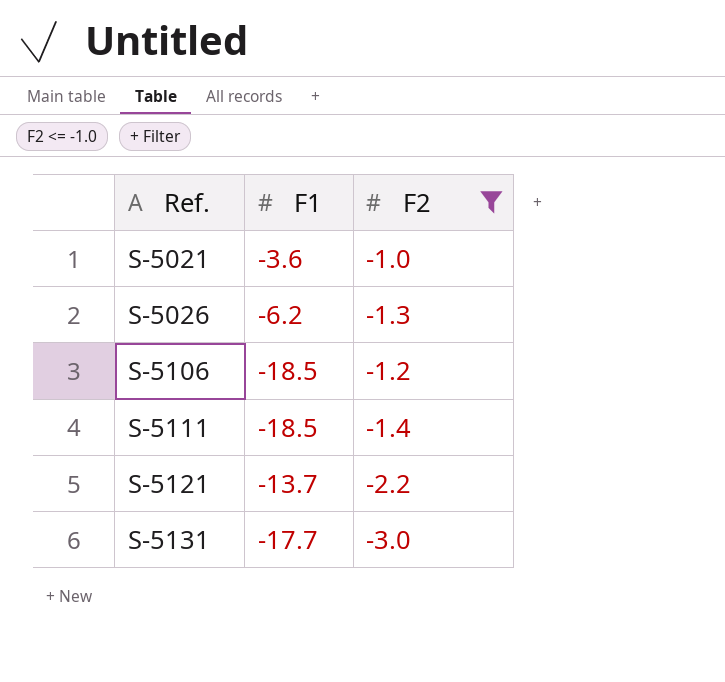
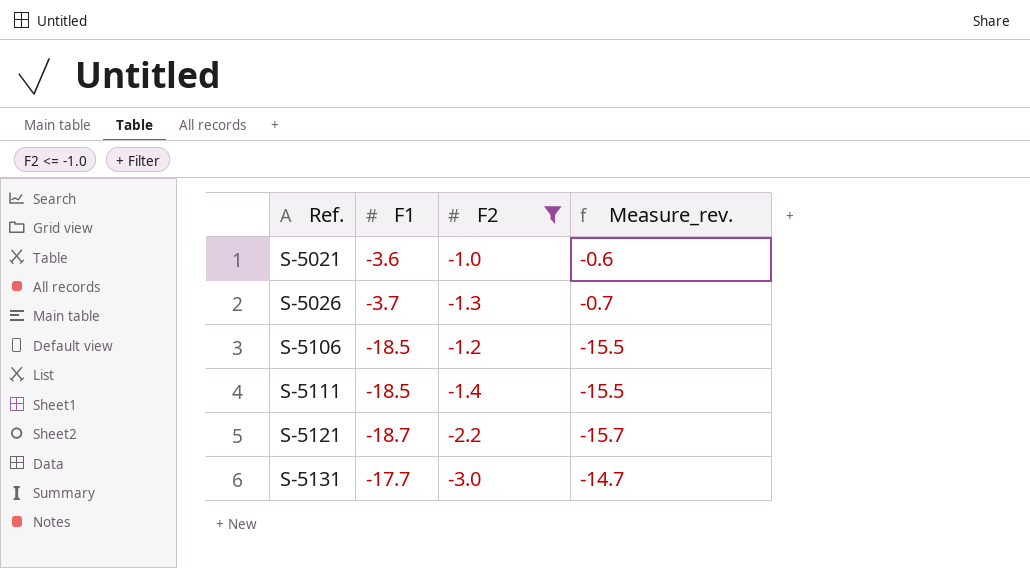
column Measure_rev. | formula: none -> [F1] + 3
S-5026 | F1: -6.2 -> -3.7
S-5121 | F1: -13.7 -> -18.7

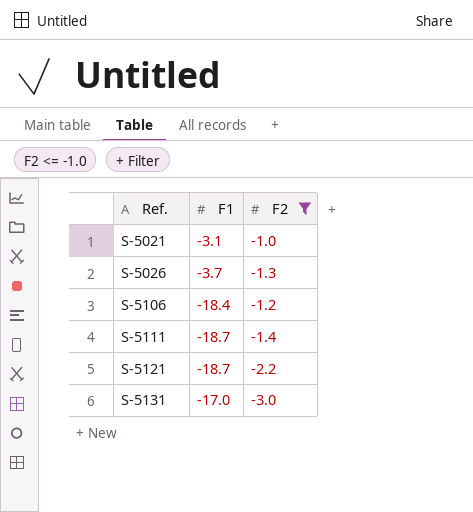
column Measure_rev. | formula: [F1] + 3 -> none
S-5021 | F1: -3.6 -> -3.1
S-5106 | F1: -18.5 -> -18.4
S-5111 | F1: -18.5 -> -18.7
S-5131 | F1: -17.7 -> -17.0

